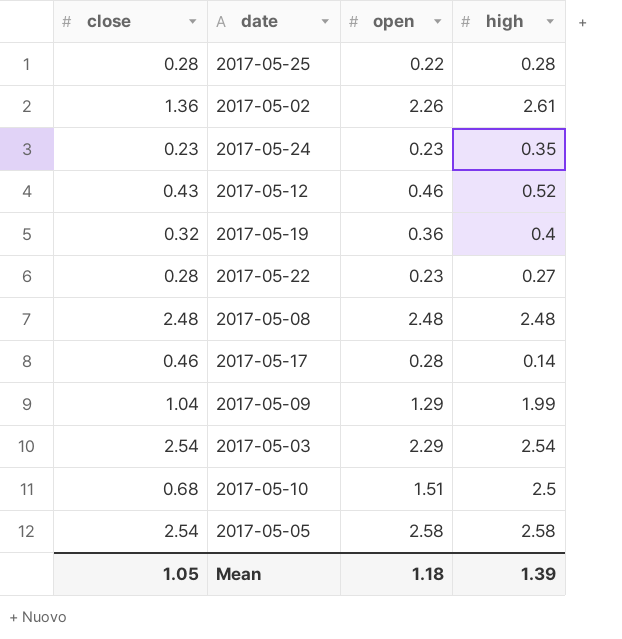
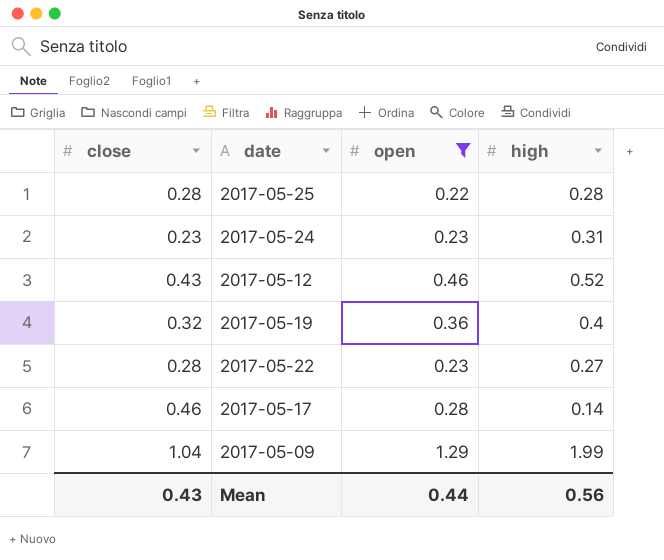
filter: none -> open <= 1.29
2017-05-24 | high: 0.35 -> 0.31
Mean | close: 1.05 -> 0.43
Mean | open: 1.18 -> 0.44
Mean | high: 1.39 -> 0.56

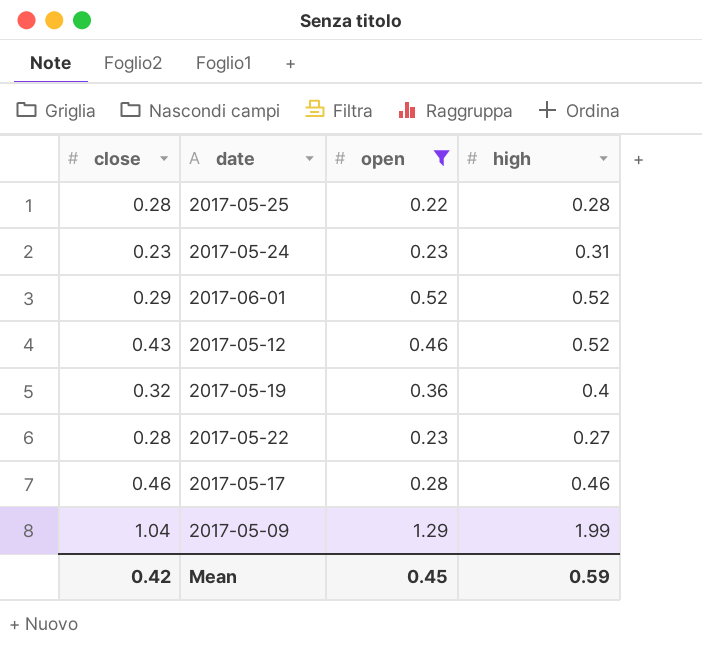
row 2017-06-01: none -> 0.29 | 0.52 | 0.52
2017-05-17 | high: 0.14 -> 0.46
Mean | close: 0.43 -> 0.42
Mean | open: 0.44 -> 0.45
Mean | high: 0.56 -> 0.59

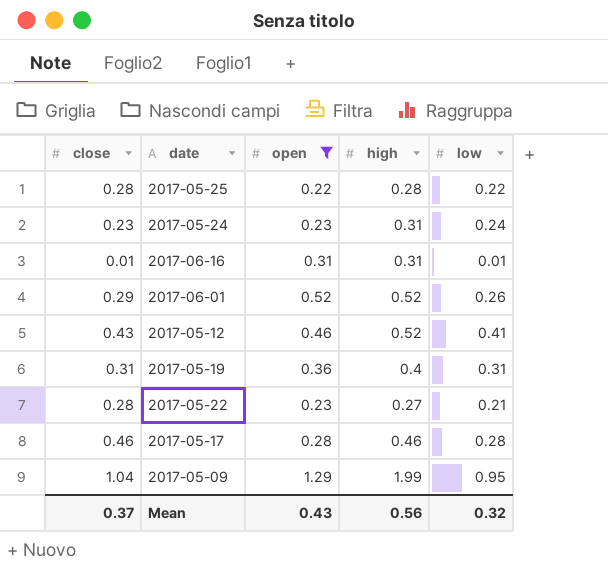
column low | position: none -> 5
row 2017-06-16: none -> 0.01 | 0.31 | 0.31 | 0.01
2017-05-19 | close: 0.32 -> 0.31
Mean | close: 0.42 -> 0.37
Mean | open: 0.45 -> 0.43
Mean | high: 0.59 -> 0.56

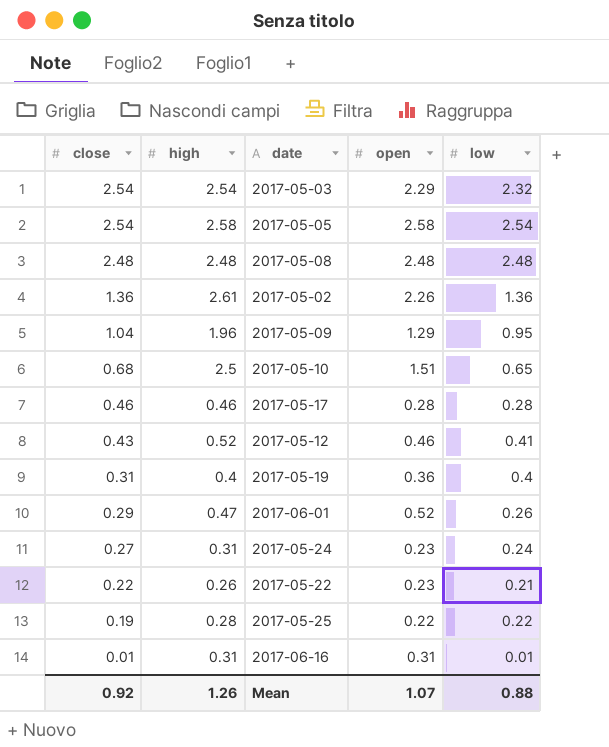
filter: open <= 1.29 -> none
row order: none -> close descending
column high | position: 4 -> 2
2017-05-09 | high: 1.99 -> 1.96
2017-05-19 | low: 0.31 -> 0.4
2017-06-01 | high: 0.52 -> 0.47
2017-05-24 | close: 0.23 -> 0.27
2017-05-22 | close: 0.28 -> 0.22
2017-05-22 | high: 0.27 -> 0.26
2017-05-25 | close: 0.28 -> 0.19
Mean | close: 0.37 -> 0.92
Mean | high: 0.56 -> 1.26
Mean | open: 0.43 -> 1.07
Mean | low: 0.32 -> 0.88

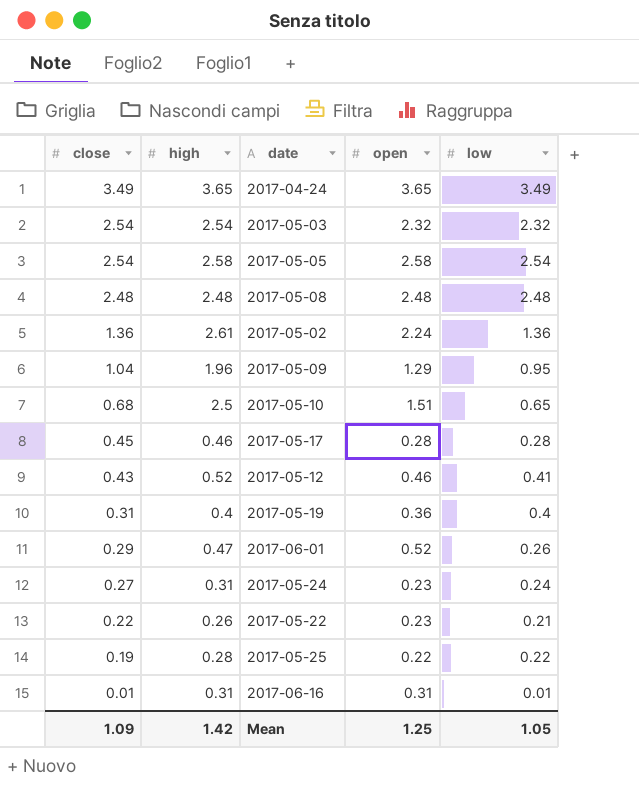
row 2017-04-24: none -> 3.49 | 3.65 | 3.65 | 3.49
2017-05-03 | open: 2.29 -> 2.32
2017-05-02 | open: 2.26 -> 2.24
2017-05-17 | close: 0.46 -> 0.45
Mean | close: 0.92 -> 1.09
Mean | high: 1.26 -> 1.42
Mean | open: 1.07 -> 1.25
Mean | low: 0.88 -> 1.05

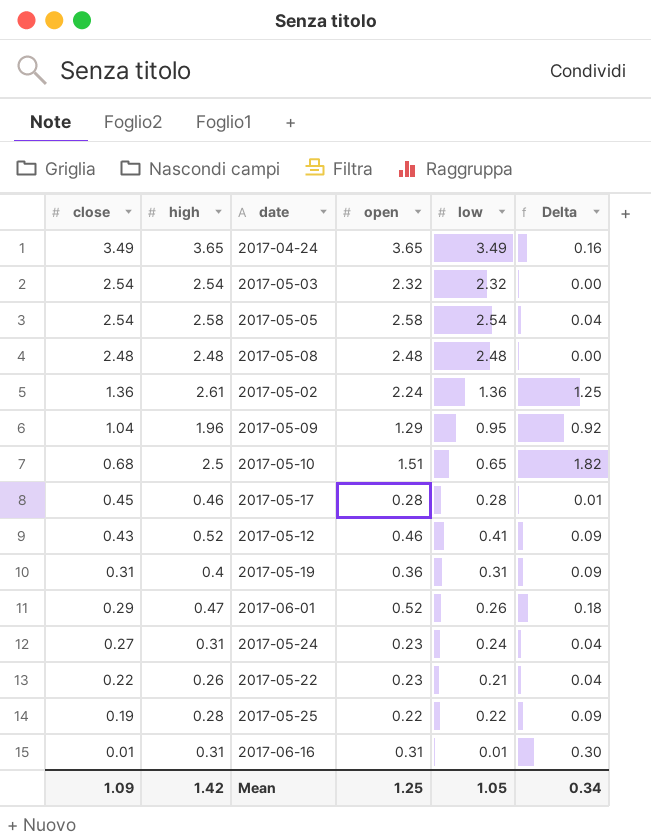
column Delta | formula: none -> [high] - [close]
2017-05-19 | low: 0.4 -> 0.31

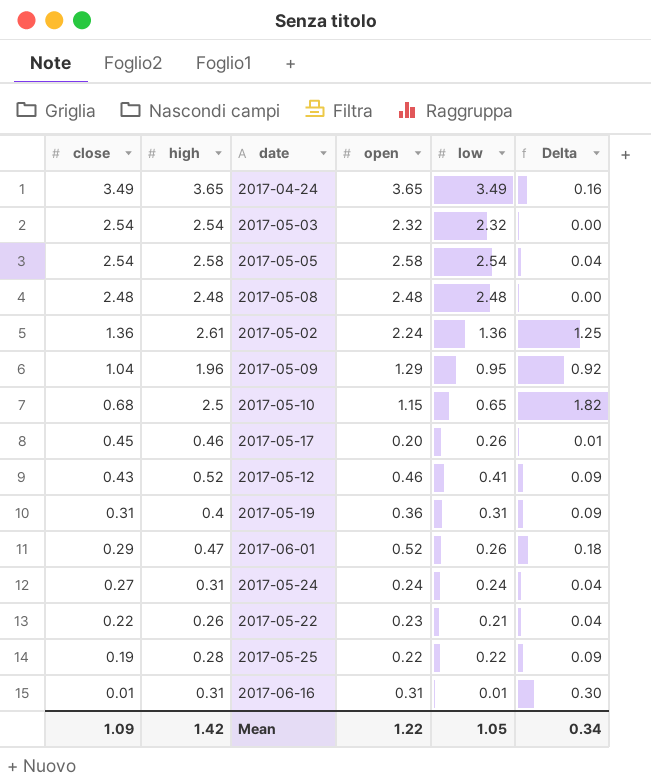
2017-05-10 | open: 1.51 -> 1.15
2017-05-17 | open: 0.28 -> 0.20
2017-05-17 | low: 0.28 -> 0.26
2017-05-24 | open: 0.23 -> 0.24
Mean | open: 1.25 -> 1.22

